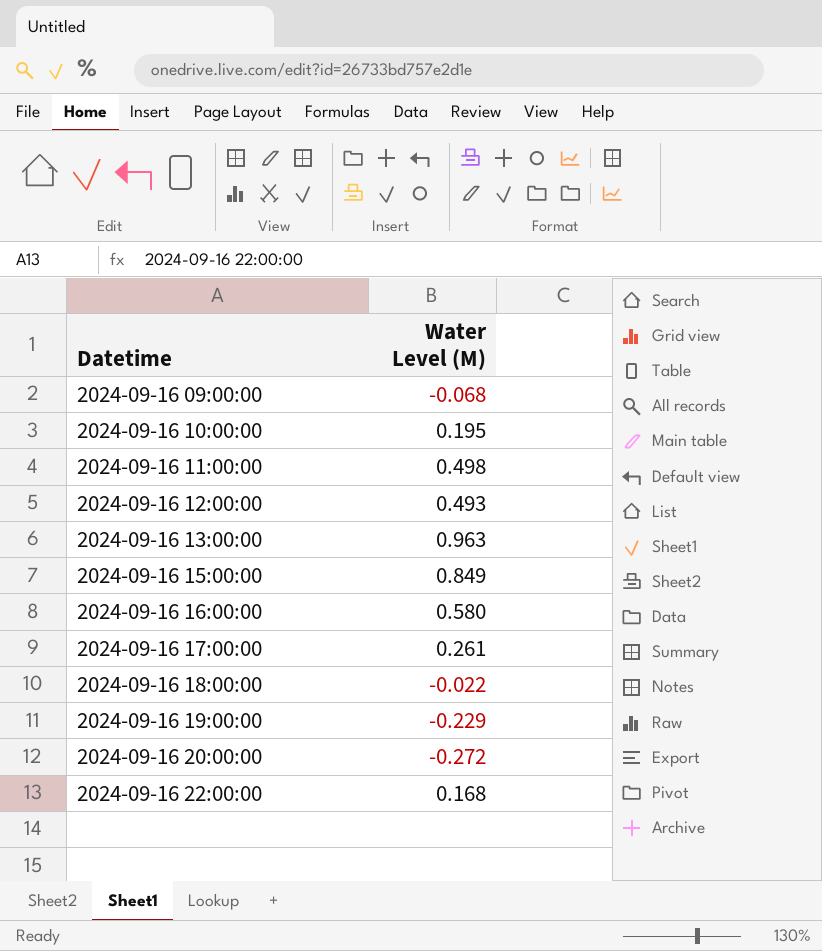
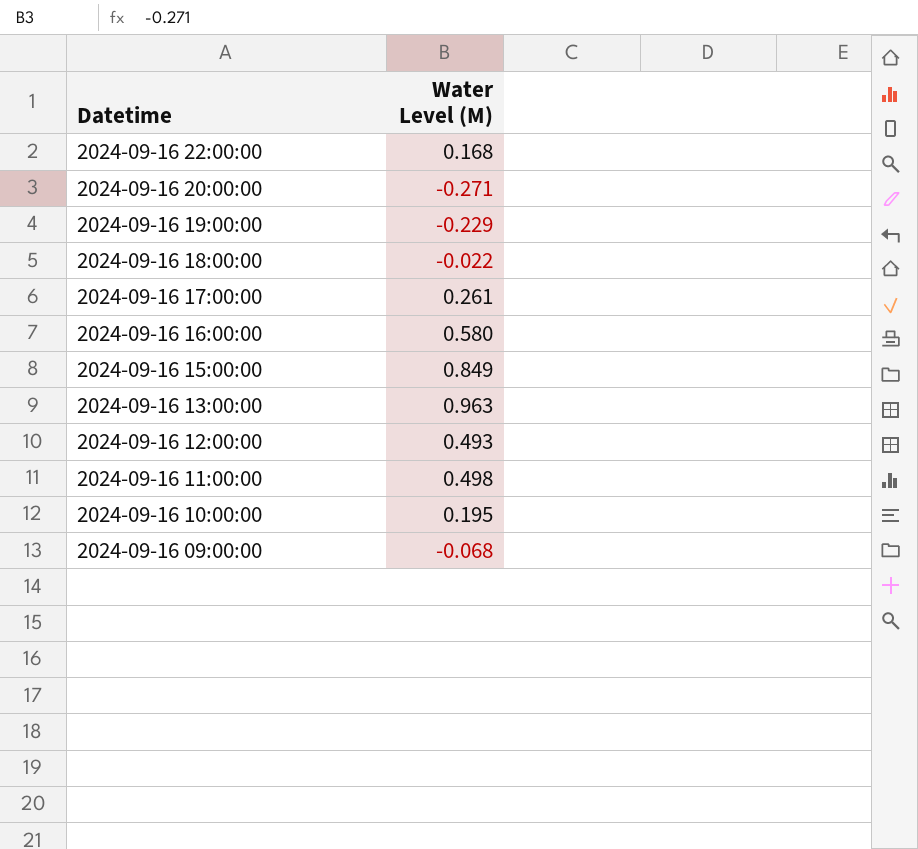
row order: Datetime ascending -> Datetime descending
2024-09-16 20:00:00 | Water Level (M): -0.272 -> -0.271

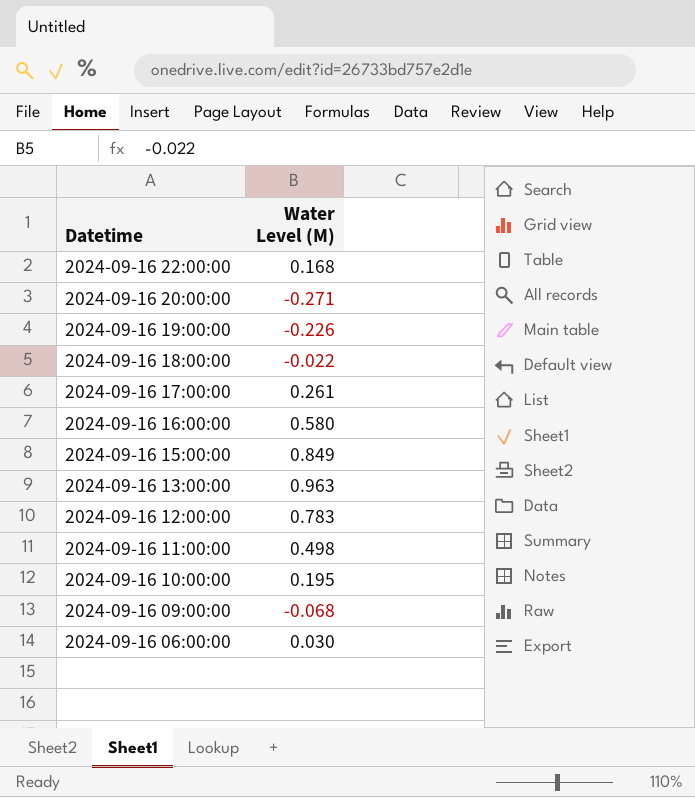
2024-09-16 19:00:00 | Water Level (M): -0.229 -> -0.226
2024-09-16 12:00:00 | Water Level (M): 0.493 -> 0.783
row 2024-09-16 06:00:00: none -> 0.030

